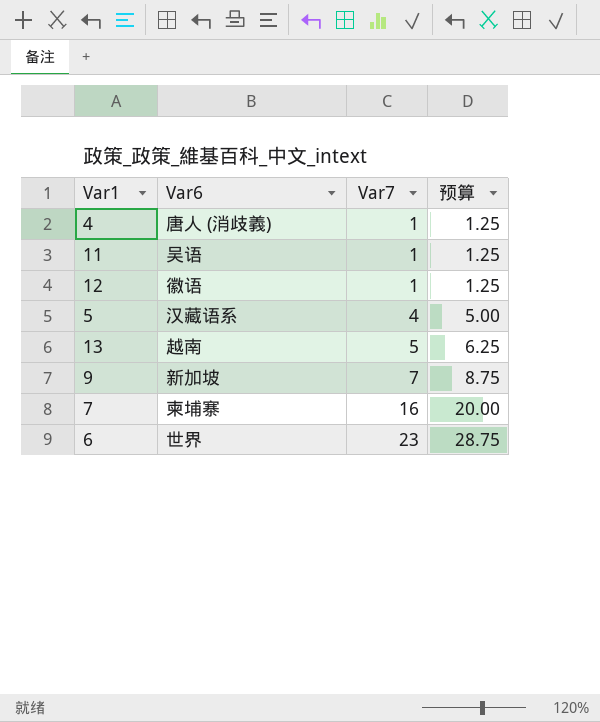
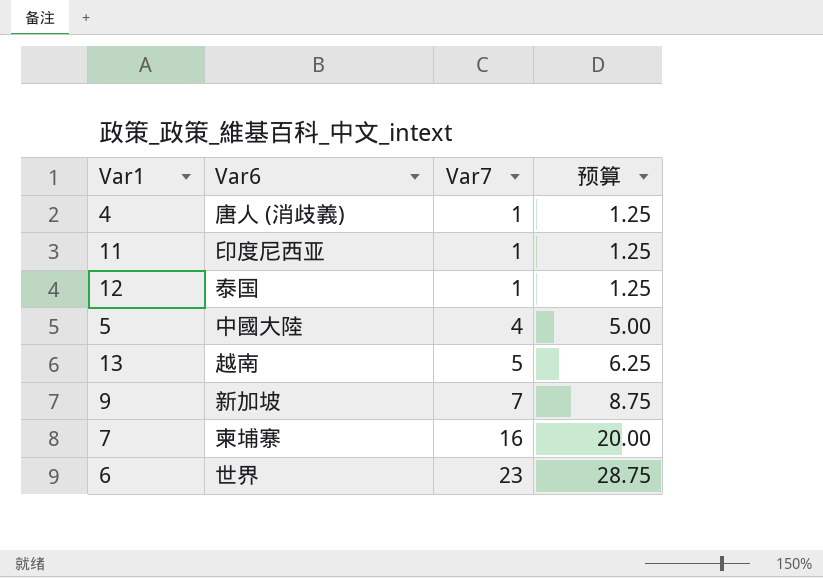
11 | Var6: 吴语 -> 印度尼西亚
12 | Var6: 徽语 -> 泰国
5 | Var6: 汉藏语系 -> 中國大陸

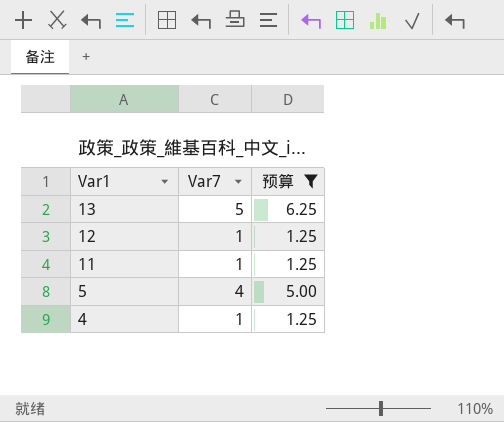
filter: none -> 预算 <= 6.25
row order: Var7 ascending -> Var1 descending
column Var6 | position: 2 -> none

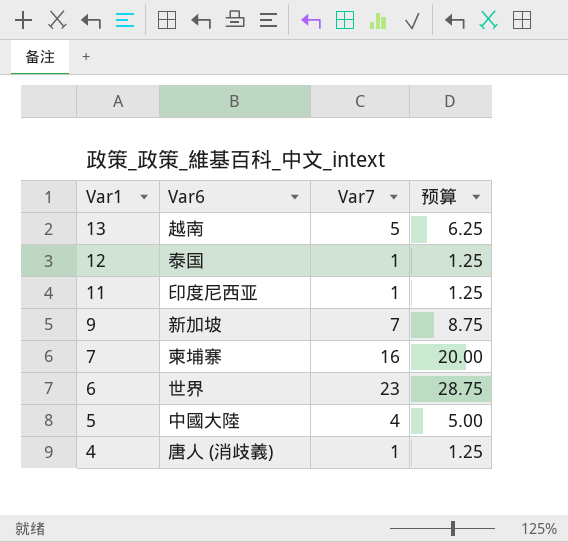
filter: 预算 <= 6.25 -> none
column Var6 | position: none -> 2

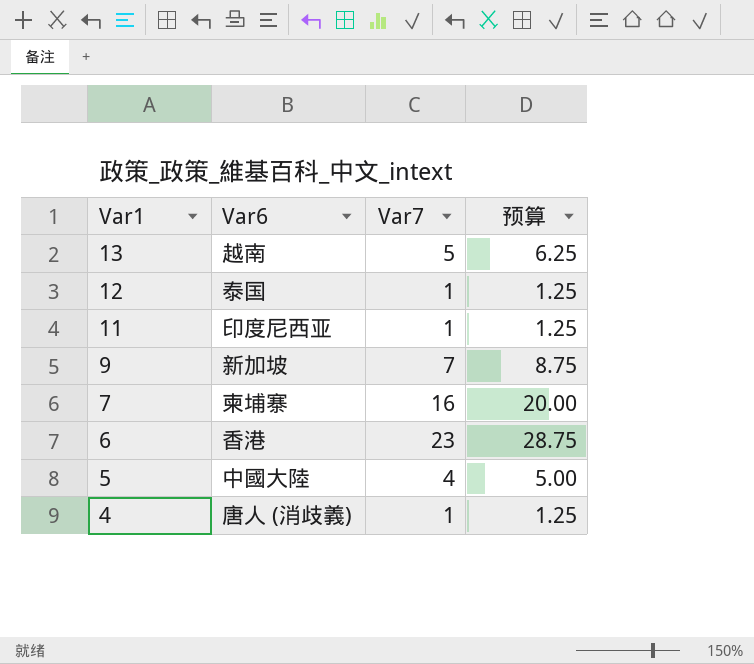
6 | Var6: 世界 -> 香港

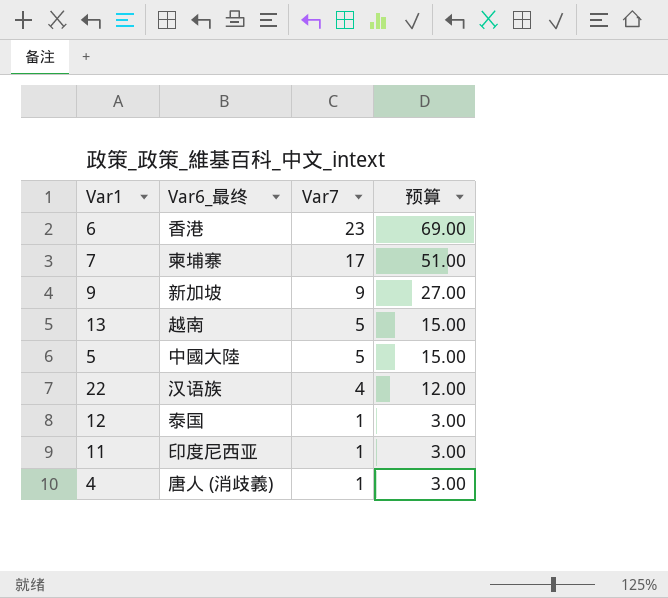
row order: Var1 descending -> Var7 descending
column name: Var6 -> Var6_最终
column 预算 | formula: [Var7] * 1.25 -> [Var7] * 3
7 | Var7: 16 -> 17
9 | Var7: 7 -> 9
5 | Var7: 4 -> 5
row 22: none -> 汉语族 | 4 | 12.00

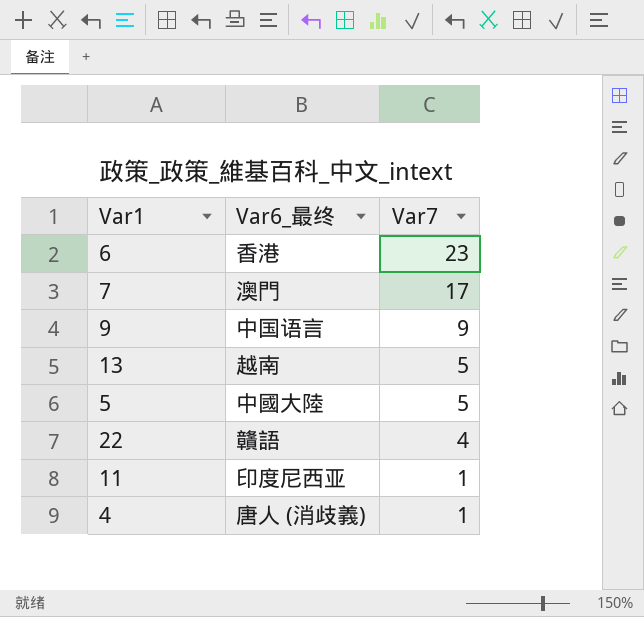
column 预算 | formula: [Var7] * 3 -> none
row 12: 泰国 | 1 | 3.00 -> none
7 | Var6_最终: 柬埔寨 -> 澳門
9 | Var6_最终: 新加坡 -> 中国语言
22 | Var6_最终: 汉语族 -> 贛語

